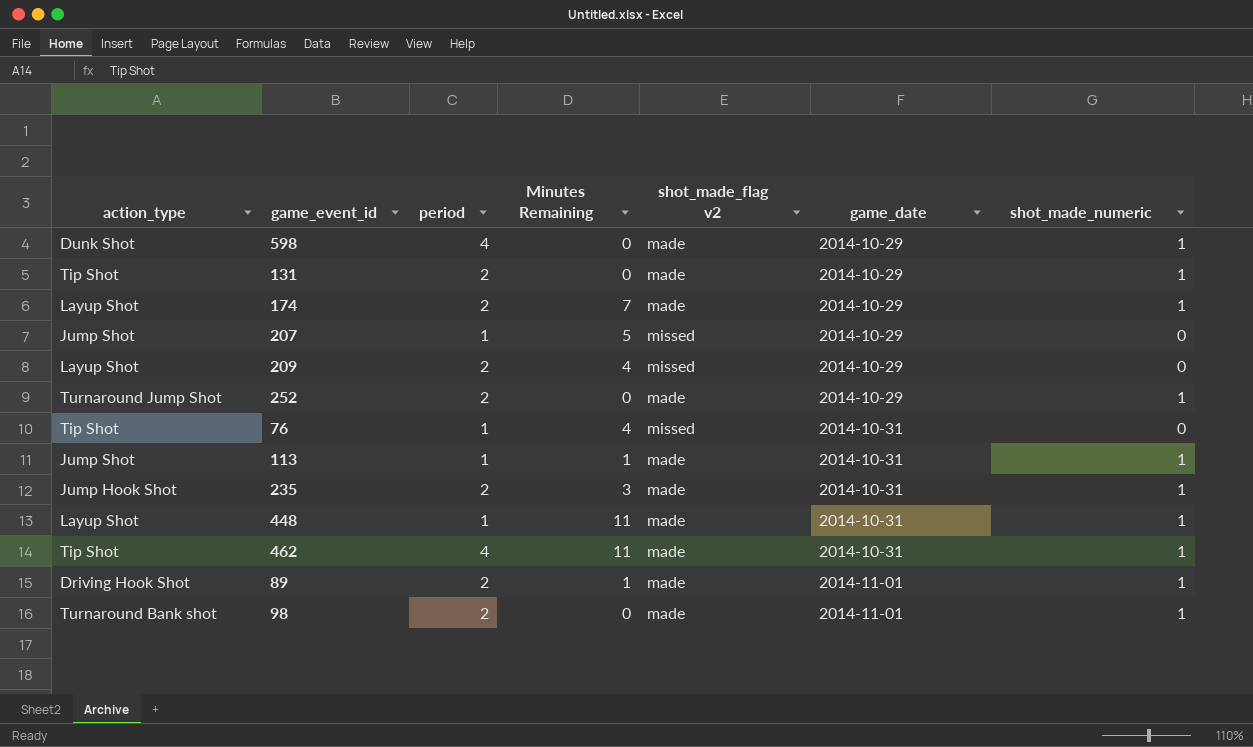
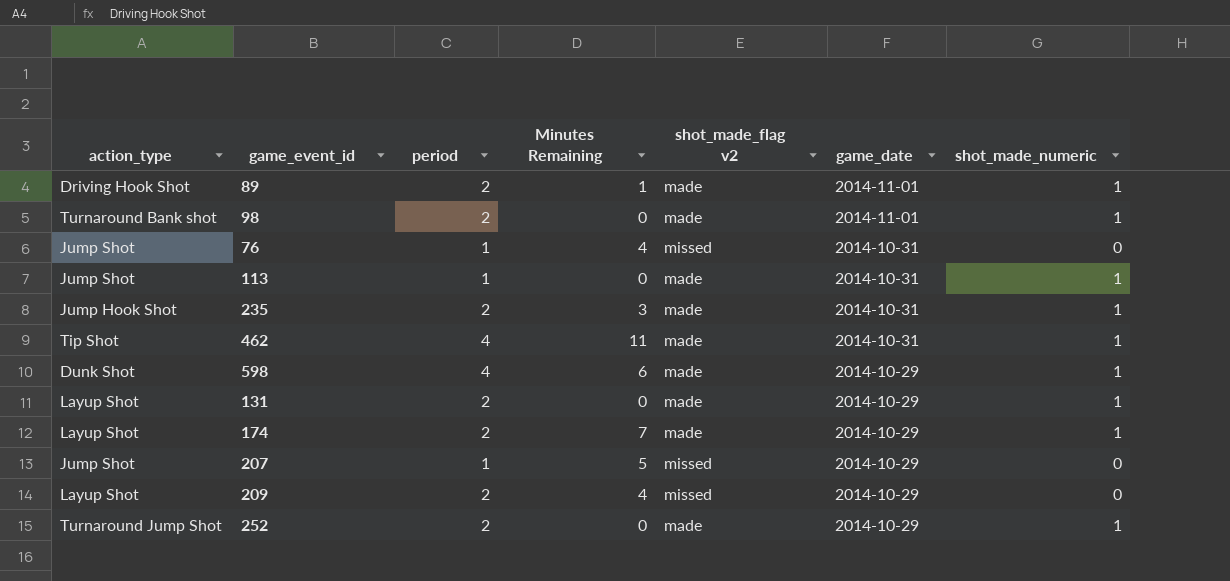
row order: game_date ascending -> game_date descending
row 448: Layup Shot | 1 | 11 | made | 2014-10-31 | 1 -> none
76 | action_type: Tip Shot -> Jump Shot
113 | Minutes Remaining: 1 -> 0
598 | Minutes Remaining: 0 -> 6
131 | action_type: Tip Shot -> Layup Shot

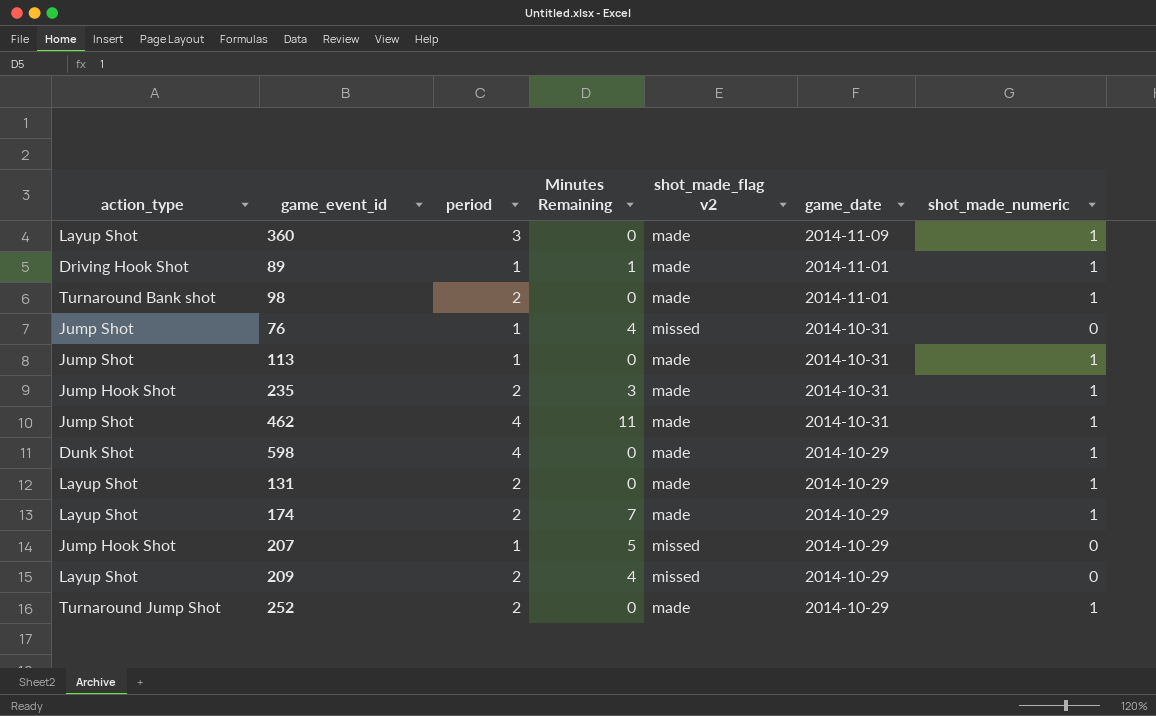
row 360: none -> Layup Shot | 3 | 0 | made | 2014-11-09 | 1
89 | period: 2 -> 1
462 | action_type: Tip Shot -> Jump Shot
598 | Minutes Remaining: 6 -> 0
207 | action_type: Jump Shot -> Jump Hook Shot

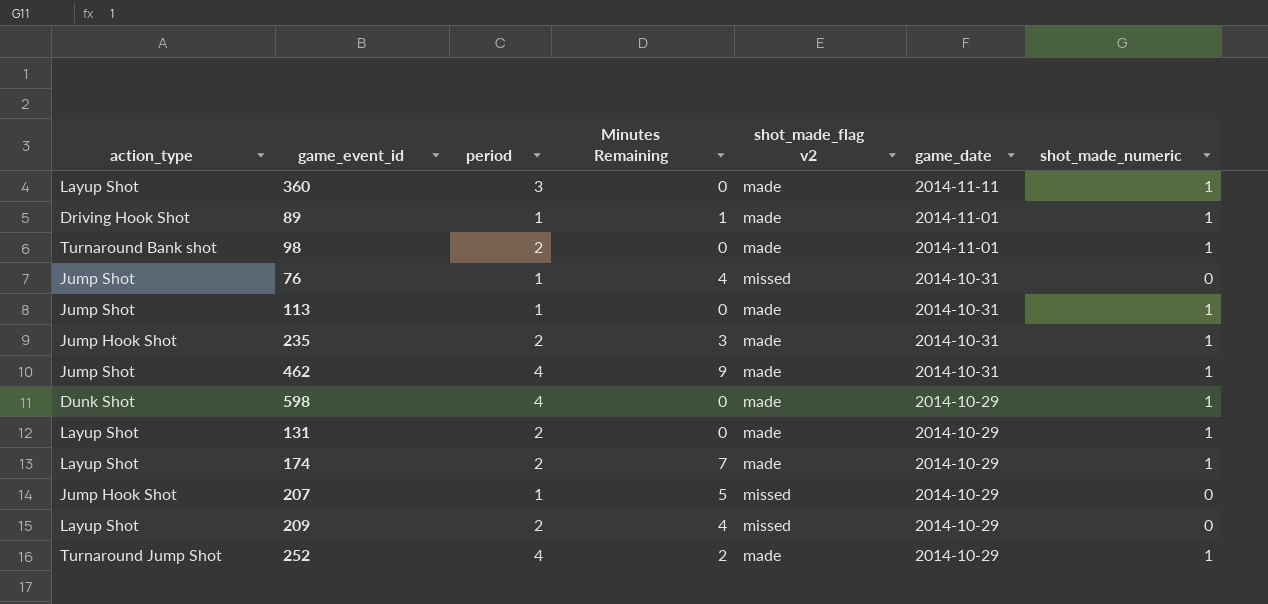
360 | game_date: 2014-11-09 -> 2014-11-11
462 | Minutes Remaining: 11 -> 9
252 | period: 2 -> 4
252 | Minutes Remaining: 0 -> 2

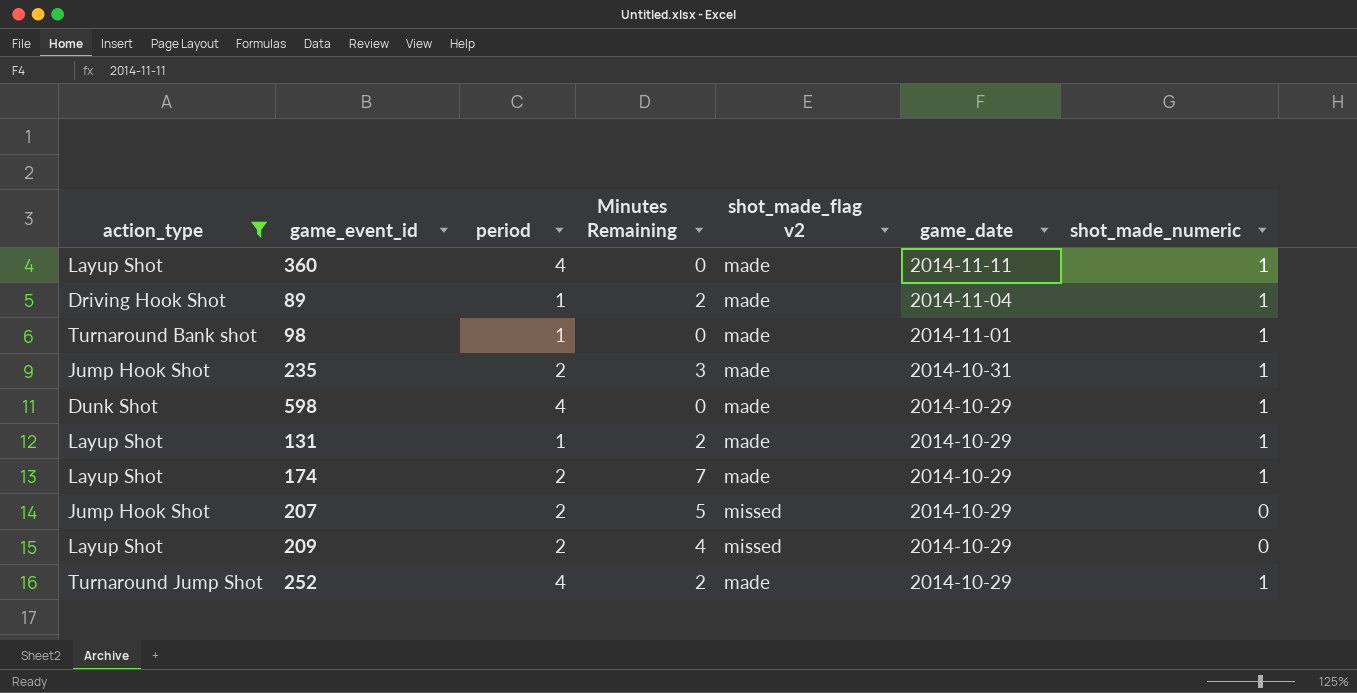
filter: none -> action_type != Jump Shot
360 | period: 3 -> 4
89 | Minutes Remaining: 1 -> 2
89 | game_date: 2014-11-01 -> 2014-11-04
98 | period: 2 -> 1
131 | period: 2 -> 1
131 | Minutes Remaining: 0 -> 2
207 | period: 1 -> 2

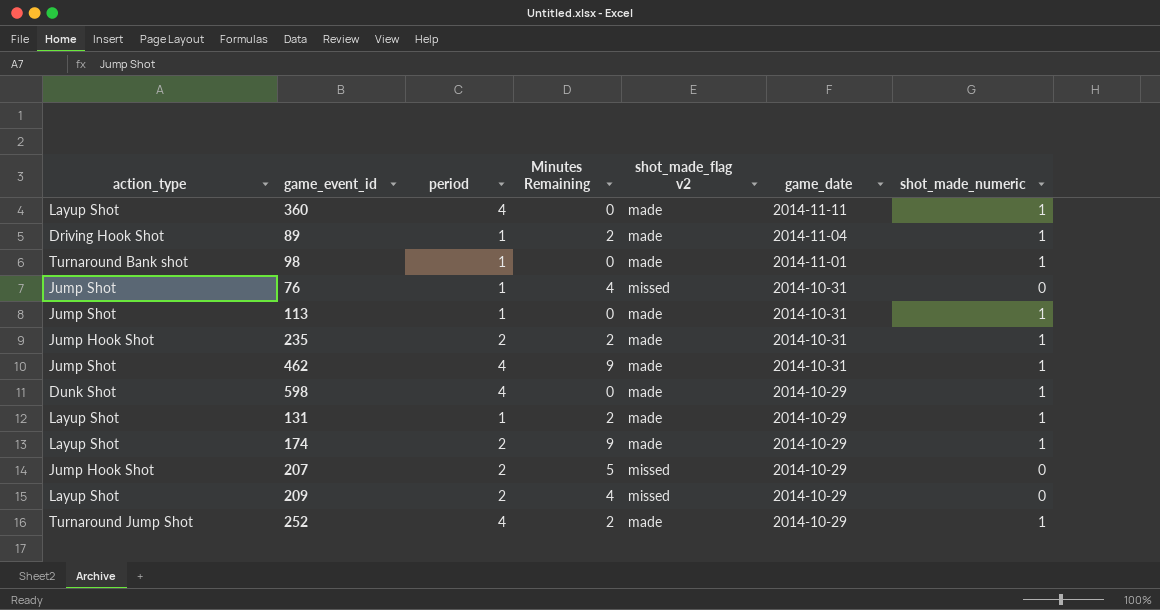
filter: action_type != Jump Shot -> none
235 | Minutes Remaining: 3 -> 2
174 | Minutes Remaining: 7 -> 9

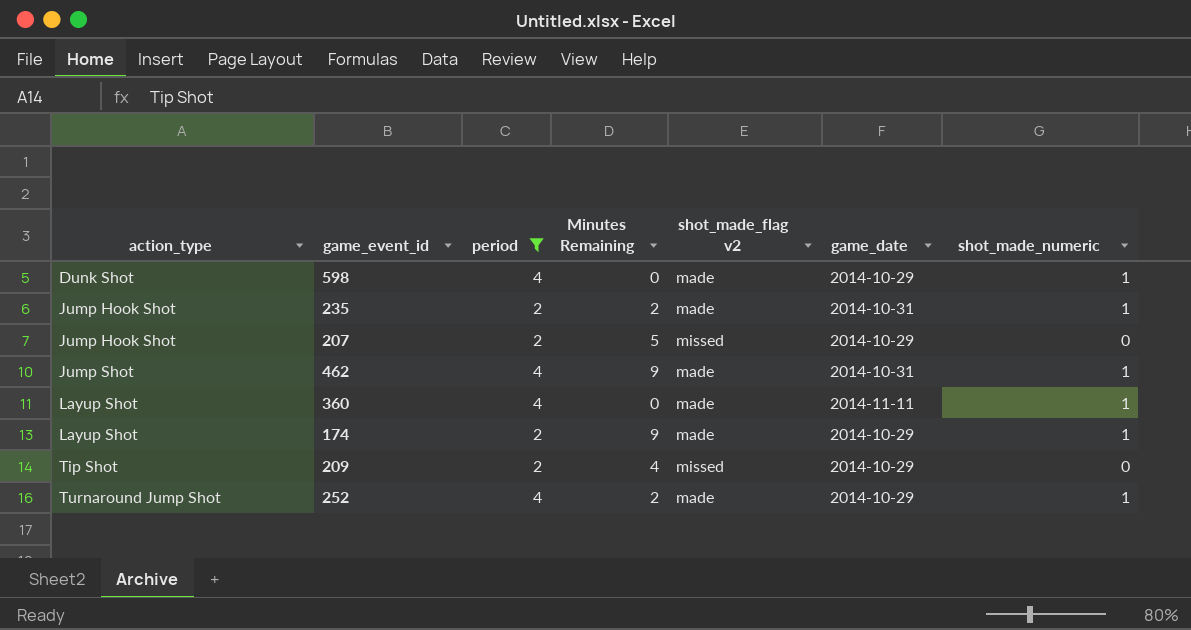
filter: none -> period != 1
row order: game_date descending -> action_type ascending
209 | action_type: Layup Shot -> Tip Shot

